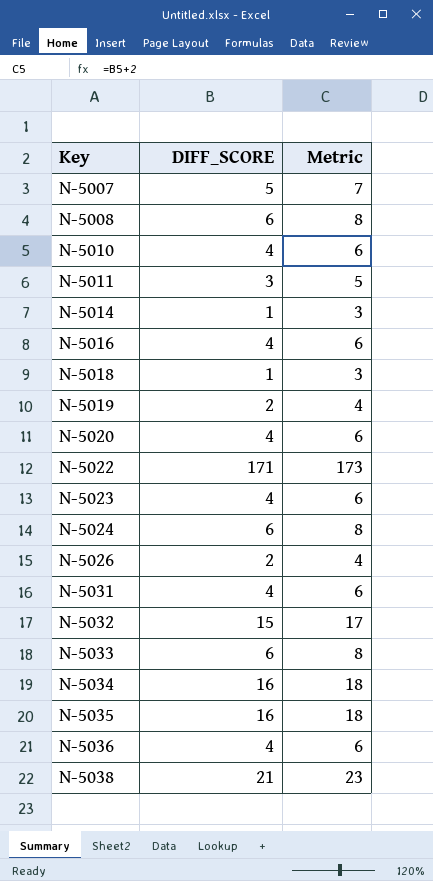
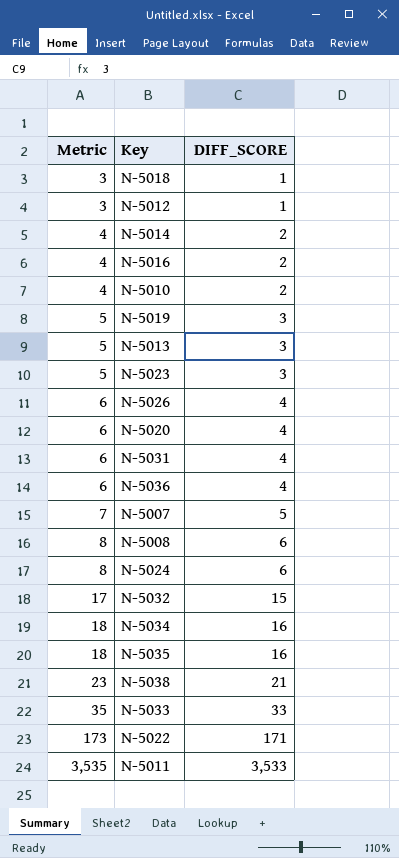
row order: Key ascending -> Metric ascending
column Metric | position: 3 -> 1
row N-5012: none -> 3 | 1
N-5014 | Metric: 3 -> 4
N-5014 | DIFF_SCORE: 1 -> 2
N-5016 | Metric: 6 -> 4
N-5016 | DIFF_SCORE: 4 -> 2
N-5010 | Metric: 6 -> 4
N-5010 | DIFF_SCORE: 4 -> 2
N-5019 | Metric: 4 -> 5
N-5019 | DIFF_SCORE: 2 -> 3
row N-5013: none -> 5 | 3
N-5023 | Metric: 6 -> 5
N-5023 | DIFF_SCORE: 4 -> 3
N-5026 | Metric: 4 -> 6
N-5026 | DIFF_SCORE: 2 -> 4
N-5033 | Metric: 8 -> 35
N-5033 | DIFF_SCORE: 6 -> 33
N-5011 | Metric: 5 -> 3,535
N-5011 | DIFF_SCORE: 3 -> 3,533

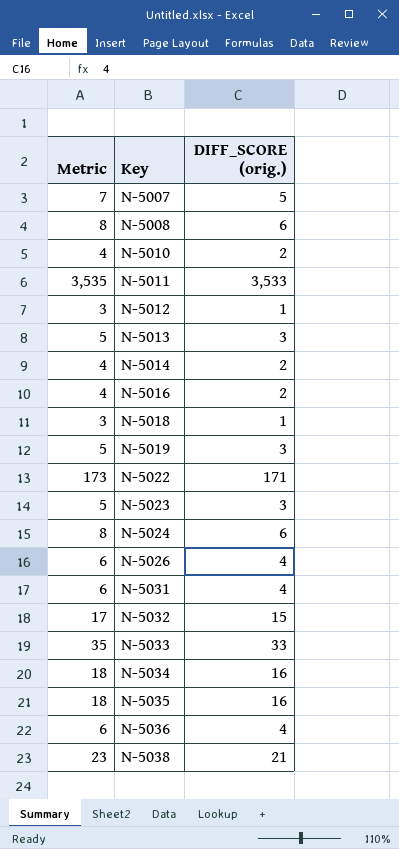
row order: Metric ascending -> Key ascending
column name: DIFF_SCORE -> DIFF_SCORE (orig.)
row N-5020: 6 | 4 -> none

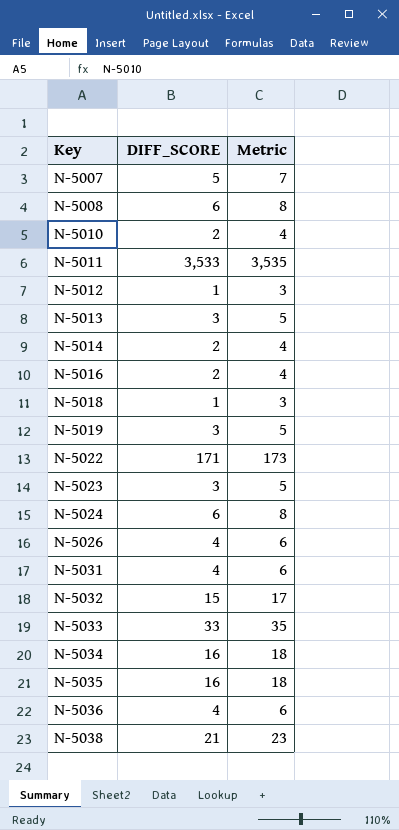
column name: DIFF_SCORE (orig.) -> DIFF_SCORE
column Metric | position: 1 -> 3

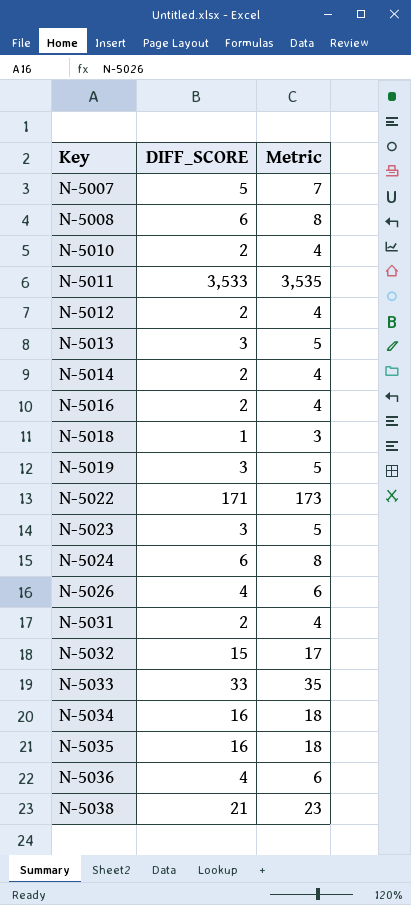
N-5012 | DIFF_SCORE: 1 -> 2
N-5012 | Metric: 3 -> 4
N-5031 | DIFF_SCORE: 4 -> 2
N-5031 | Metric: 6 -> 4

